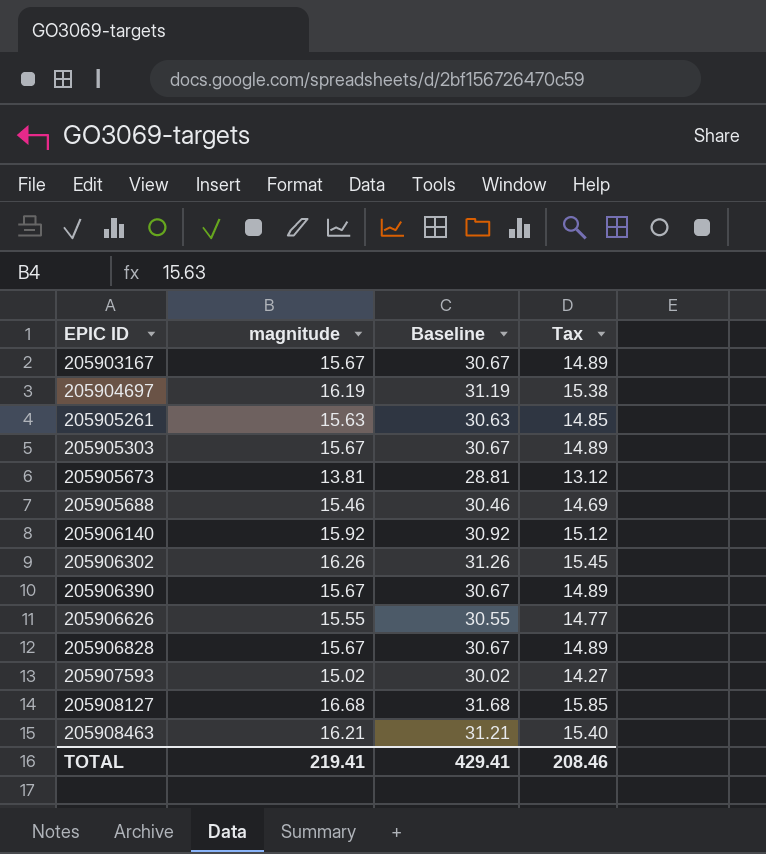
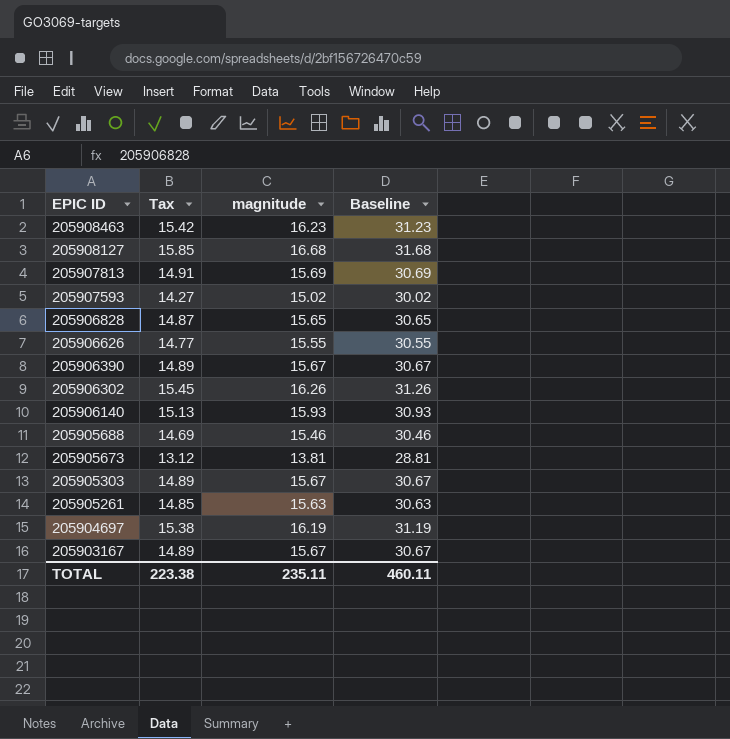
row order: EPIC ID ascending -> EPIC ID descending
column Tax | position: 4 -> 2
205908463 | Tax: 15.40 -> 15.42
205908463 | magnitude: 16.21 -> 16.23
205908463 | Baseline: 31.21 -> 31.23
row 205907813: none -> 14.91 | 15.69 | 30.69
205906828 | Tax: 14.89 -> 14.87
205906828 | magnitude: 15.67 -> 15.65
205906828 | Baseline: 30.67 -> 30.65
205906140 | Tax: 15.12 -> 15.13
205906140 | magnitude: 15.92 -> 15.93
205906140 | Baseline: 30.92 -> 30.93
TOTAL | Tax: 208.46 -> 223.38
TOTAL | magnitude: 219.41 -> 235.11
TOTAL | Baseline: 429.41 -> 460.11

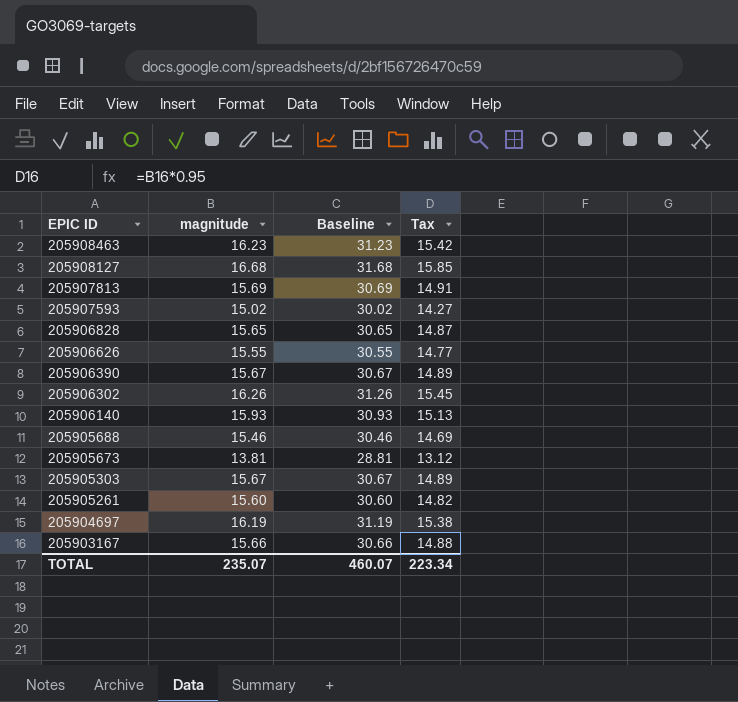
column Tax | position: 2 -> 4
205905261 | magnitude: 15.63 -> 15.60
205905261 | Baseline: 30.63 -> 30.60
205905261 | Tax: 14.85 -> 14.82
205903167 | magnitude: 15.67 -> 15.66
205903167 | Baseline: 30.67 -> 30.66
205903167 | Tax: 14.89 -> 14.88
TOTAL | magnitude: 235.11 -> 235.07
TOTAL | Baseline: 460.11 -> 460.07
TOTAL | Tax: 223.38 -> 223.34

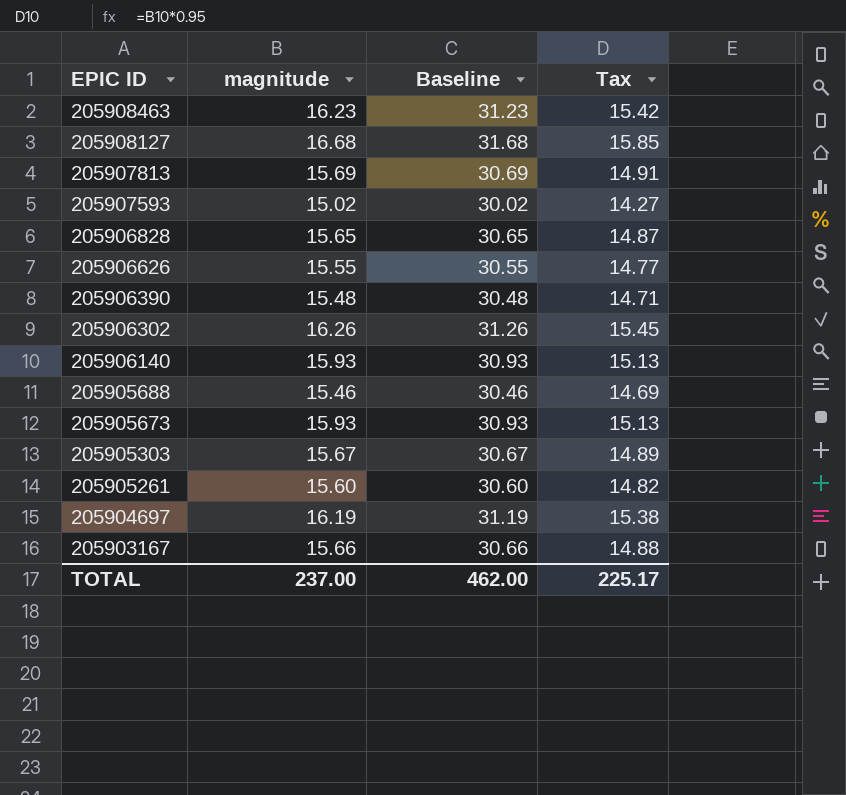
205906390 | magnitude: 15.67 -> 15.48
205906390 | Baseline: 30.67 -> 30.48
205906390 | Tax: 14.89 -> 14.71
205905673 | magnitude: 13.81 -> 15.93
205905673 | Baseline: 28.81 -> 30.93
205905673 | Tax: 13.12 -> 15.13
TOTAL | magnitude: 235.07 -> 237.00
TOTAL | Baseline: 460.07 -> 462.00
TOTAL | Tax: 223.34 -> 225.17

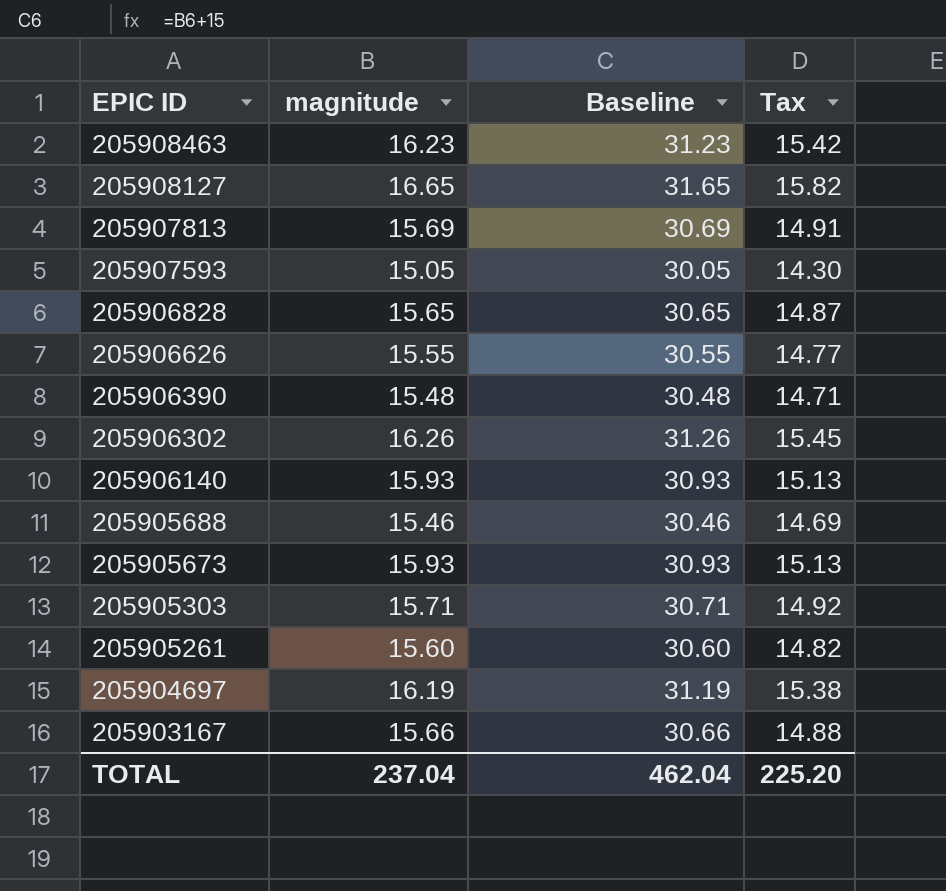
205908127 | magnitude: 16.68 -> 16.65
205908127 | Baseline: 31.68 -> 31.65
205908127 | Tax: 15.85 -> 15.82
205907593 | magnitude: 15.02 -> 15.05
205907593 | Baseline: 30.02 -> 30.05
205907593 | Tax: 14.27 -> 14.30
205905303 | magnitude: 15.67 -> 15.71
205905303 | Baseline: 30.67 -> 30.71
205905303 | Tax: 14.89 -> 14.92
TOTAL | magnitude: 237.00 -> 237.04
TOTAL | Baseline: 462.00 -> 462.04
TOTAL | Tax: 225.17 -> 225.20

